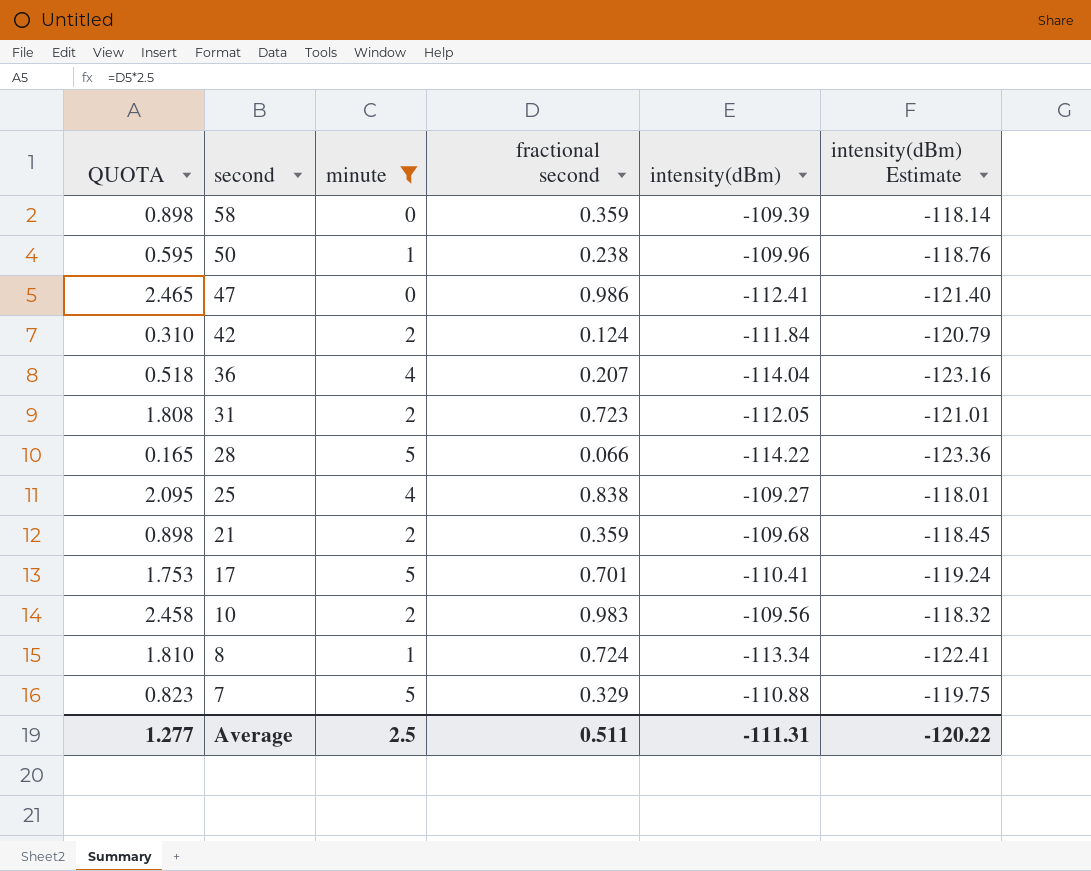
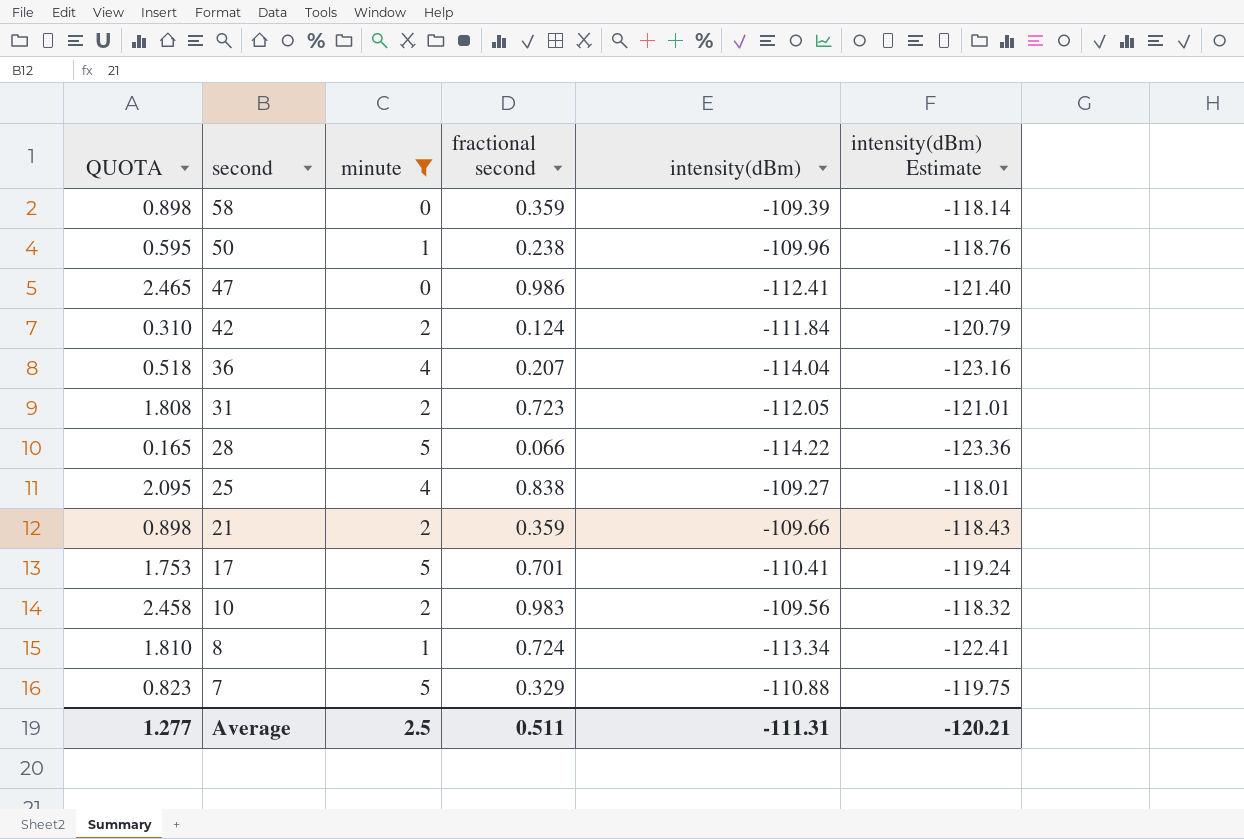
21 | intensity(dBm): -109.68 -> -109.66
21 | intensity(dBm) Estimate: -118.45 -> -118.43
Average | intensity(dBm) Estimate: -120.22 -> -120.21

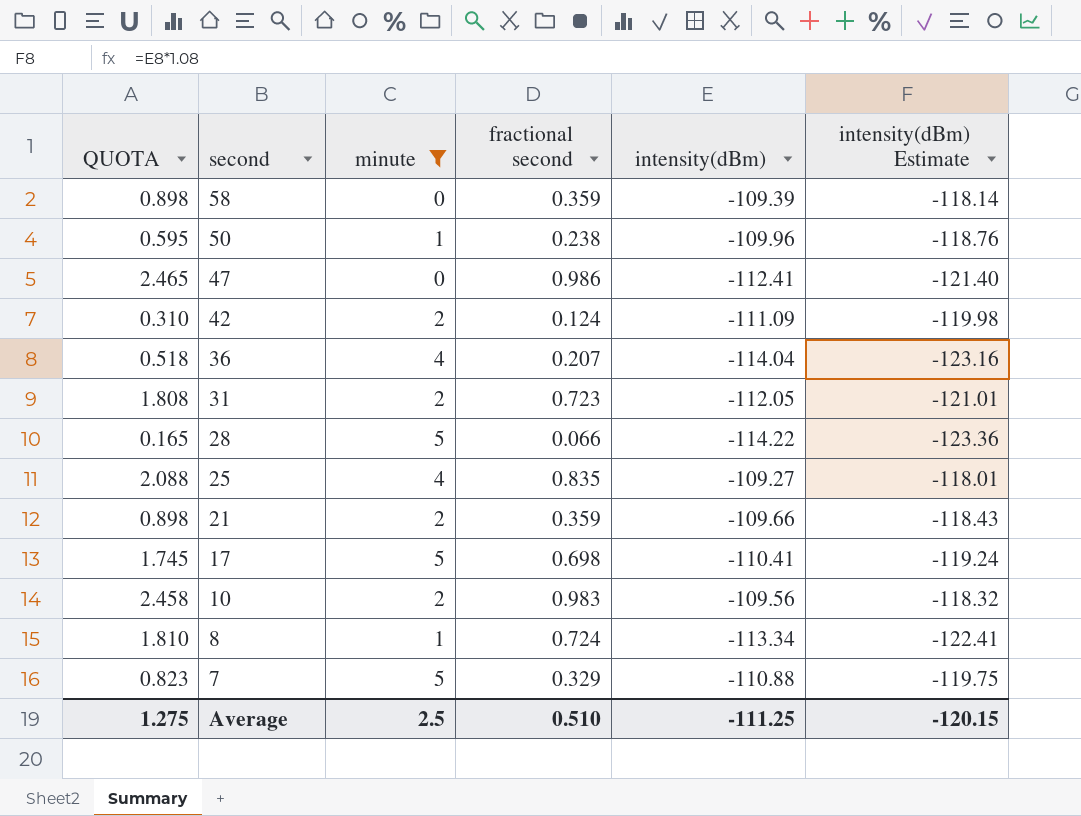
42 | intensity(dBm): -111.84 -> -111.09
42 | intensity(dBm) Estimate: -120.79 -> -119.98
25 | QUOTA: 2.095 -> 2.088
25 | fractional second: 0.838 -> 0.835
17 | QUOTA: 1.753 -> 1.745
17 | fractional second: 0.701 -> 0.698
Average | QUOTA: 1.277 -> 1.275
Average | fractional second: 0.511 -> 0.510
Average | intensity(dBm): -111.31 -> -111.25
Average | intensity(dBm) Estimate: -120.21 -> -120.15

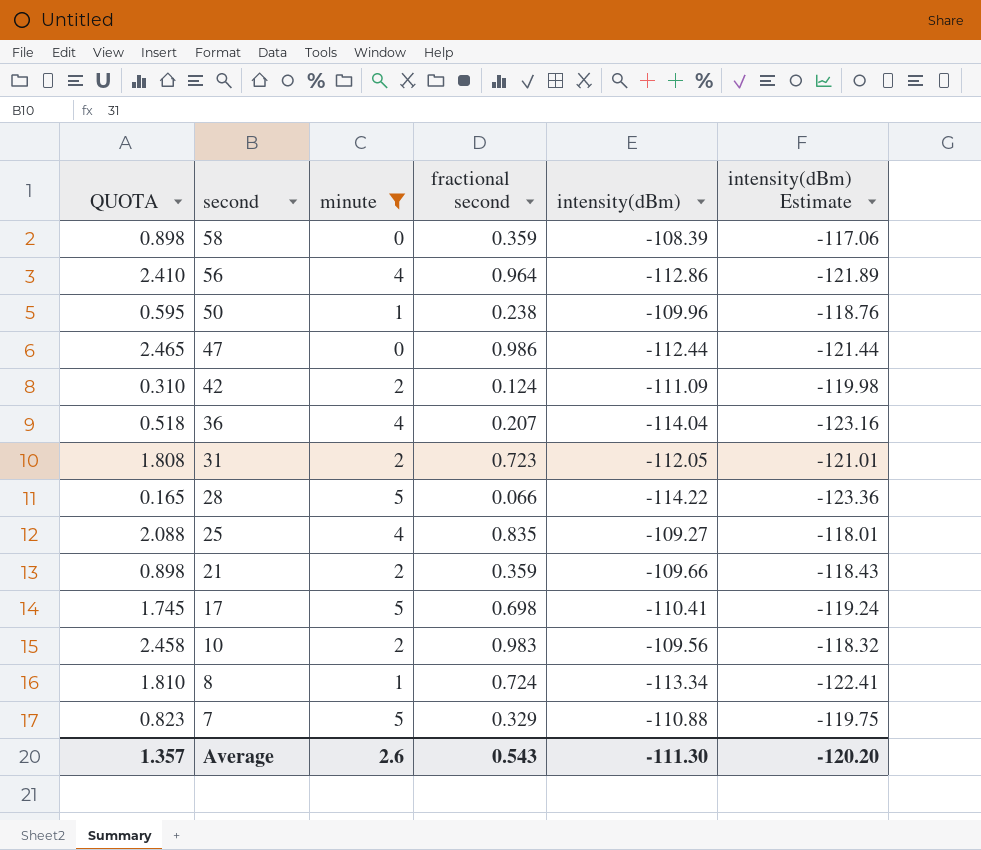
58 | intensity(dBm): -109.39 -> -108.39
58 | intensity(dBm) Estimate: -118.14 -> -117.06
row 56: none -> 2.410 | 4 | 0.964 | -112.86 | -121.89
47 | intensity(dBm): -112.41 -> -112.44
47 | intensity(dBm) Estimate: -121.40 -> -121.44
Average | QUOTA: 1.275 -> 1.357
Average | minute: 2.5 -> 2.6
Average | fractional second: 0.510 -> 0.543
Average | intensity(dBm): -111.25 -> -111.30
Average | intensity(dBm) Estimate: -120.15 -> -120.20

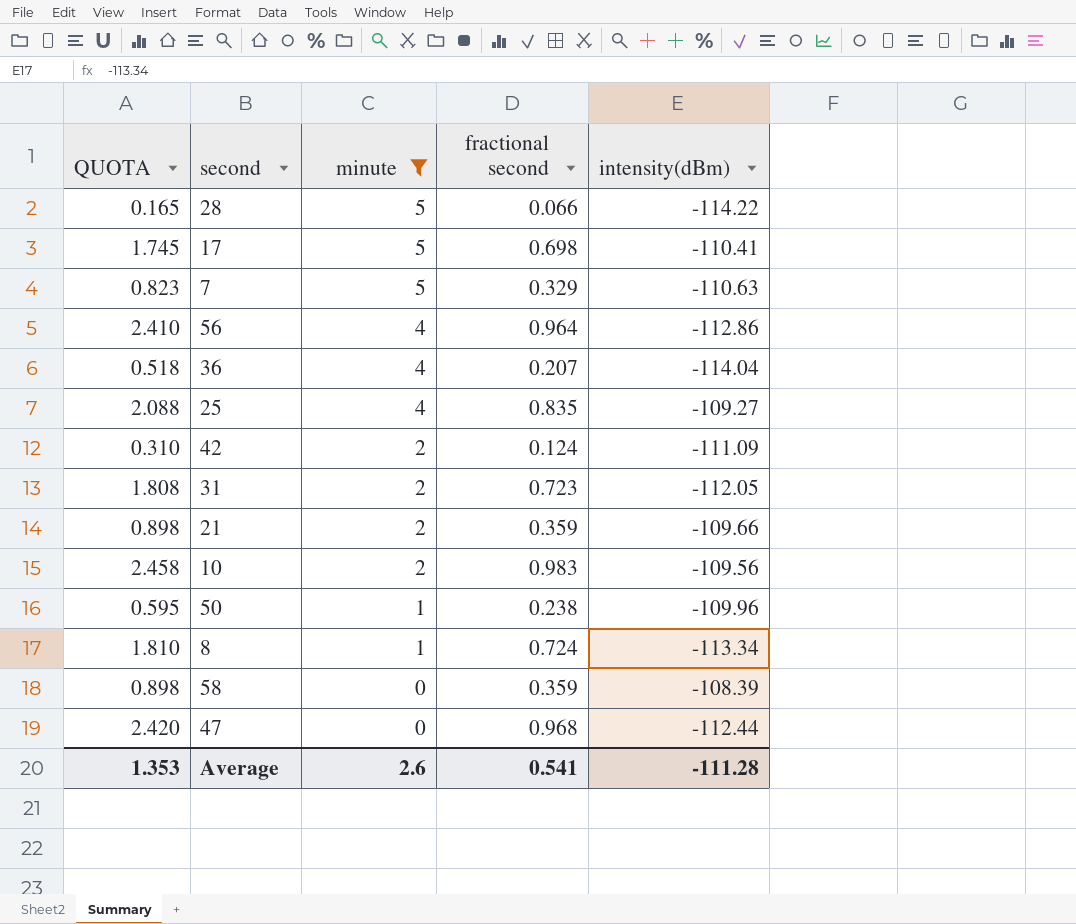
row order: second descending -> minute descending
column intensity(dBm) Estimate | formula: [intensity(dBm)] * 1.08 -> none
7 | intensity(dBm): -110.88 -> -110.63
47 | QUOTA: 2.465 -> 2.420
47 | fractional second: 0.986 -> 0.968
Average | QUOTA: 1.357 -> 1.353
Average | fractional second: 0.543 -> 0.541
Average | intensity(dBm): -111.30 -> -111.28

